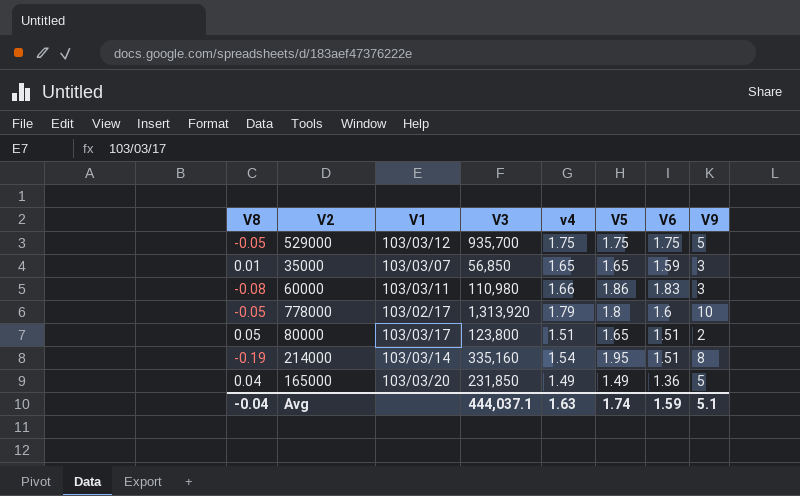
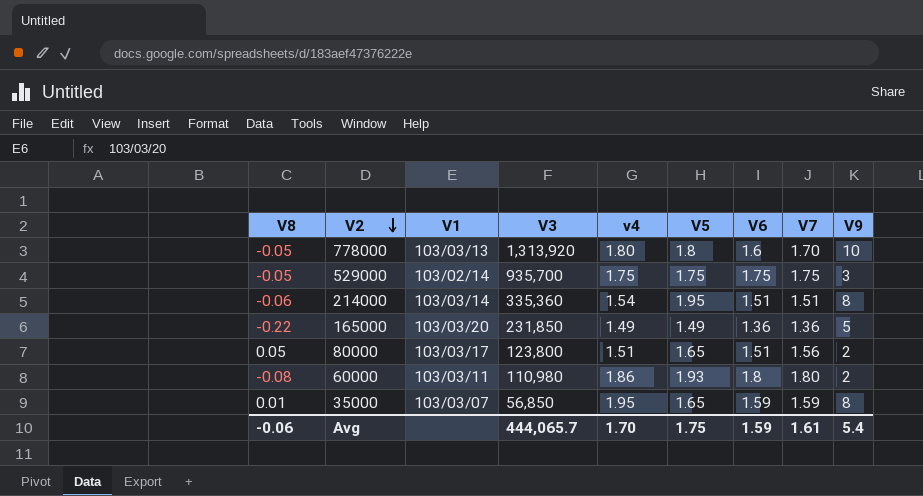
row order: none -> V2 descending
column V7 | position: none -> 8
778000 | V1: 103/02/17 -> 103/03/13
778000 | v4: 1.79 -> 1.80
529000 | V1: 103/03/12 -> 103/02/14
529000 | V9: 5 -> 3
214000 | V8: -0.19 -> -0.06
214000 | V3: 335,160 -> 335,360
165000 | V8: 0.04 -> -0.22
60000 | v4: 1.66 -> 1.86
60000 | V5: 1.86 -> 1.93
60000 | V6: 1.83 -> 1.8
60000 | V9: 3 -> 2
35000 | v4: 1.65 -> 1.95
35000 | V9: 3 -> 8
Avg | V8: -0.04 -> -0.06
Avg | V3: 444,037.1 -> 444,065.7
Avg | v4: 1.63 -> 1.70
Avg | V5: 1.74 -> 1.75
Avg | V9: 5.1 -> 5.4

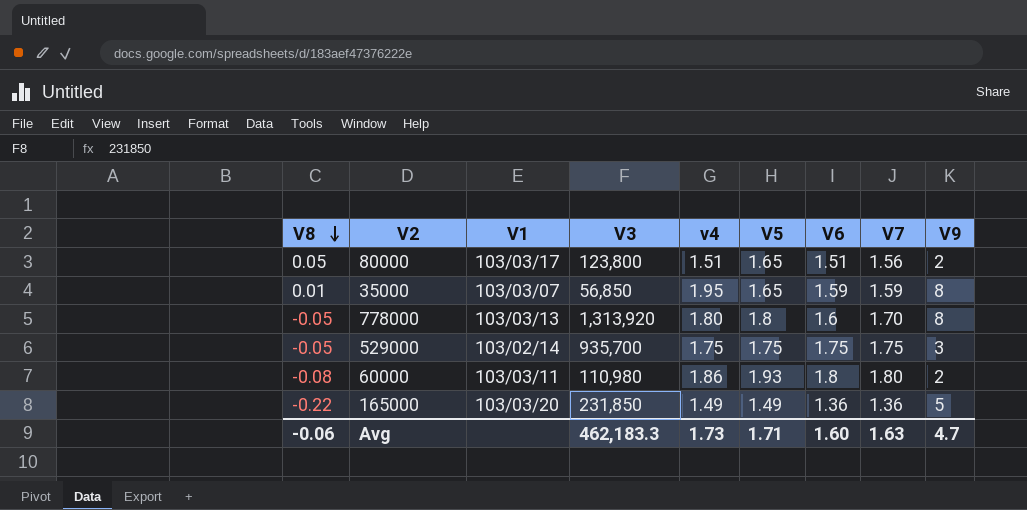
row order: V2 descending -> V8 descending
row 214000: -0.06 | 103/03/14 | 335,360 | 1.54 | 1.95 | 1.51 | 1.51 | 8 -> none
778000 | V9: 10 -> 8
Avg | V3: 444,065.7 -> 462,183.3
Avg | v4: 1.70 -> 1.73
Avg | V5: 1.75 -> 1.71
Avg | V6: 1.59 -> 1.60
Avg | V7: 1.61 -> 1.63
Avg | V9: 5.4 -> 4.7

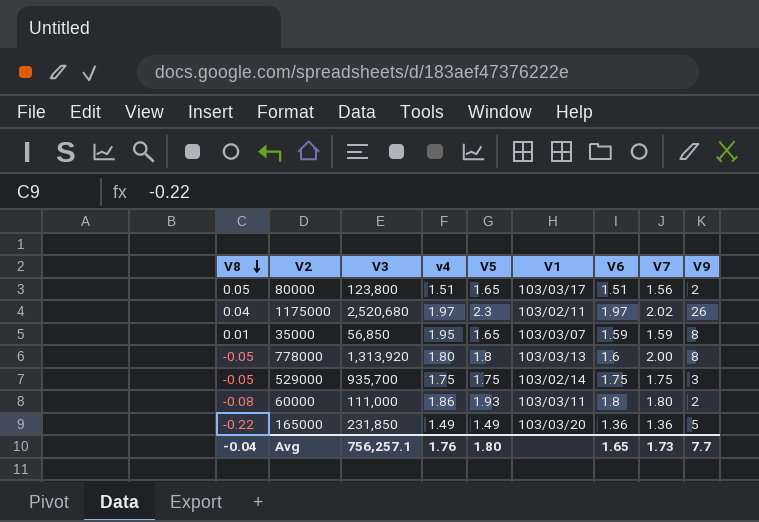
column V1 | position: 3 -> 6
row 1175000: none -> 0.04 | 2,520,680 | 1.97 | 2.3 | 103/02/11 | 1.97 | 2.02 | 26
778000 | V7: 1.70 -> 2.00
60000 | V3: 110,980 -> 111,000
Avg | V8: -0.06 -> -0.04
Avg | V3: 462,183.3 -> 756,257.1
Avg | v4: 1.73 -> 1.76
Avg | V5: 1.71 -> 1.80
Avg | V6: 1.60 -> 1.65
Avg | V7: 1.63 -> 1.73
Avg | V9: 4.7 -> 7.7

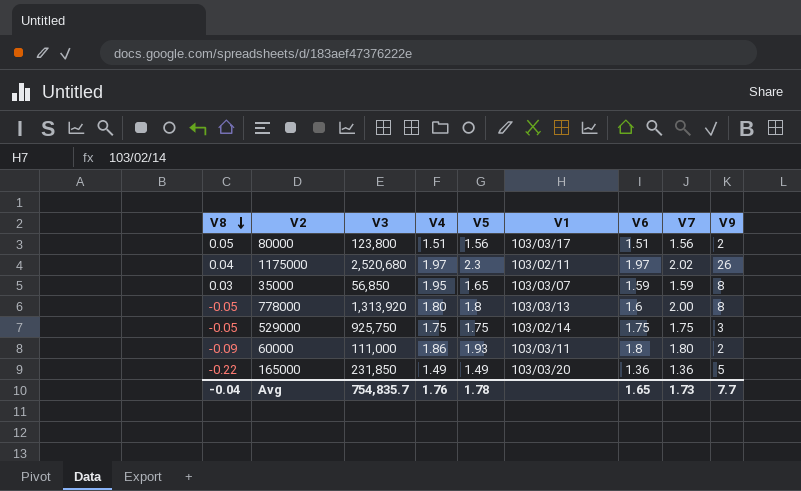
column name: v4 -> V4
80000 | V5: 1.65 -> 1.56
35000 | V8: 0.01 -> 0.03
529000 | V3: 935,700 -> 925,750
60000 | V8: -0.08 -> -0.09
Avg | V3: 756,257.1 -> 754,835.7
Avg | V5: 1.80 -> 1.78

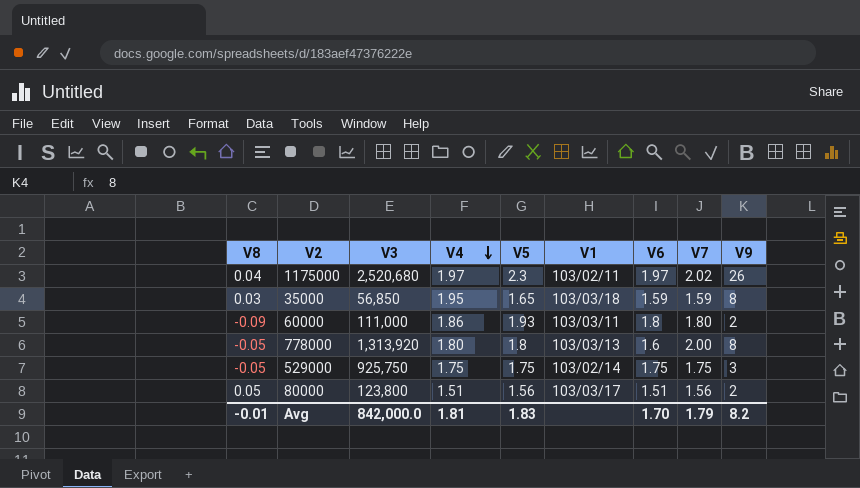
row order: V8 descending -> V4 descending
row 165000: -0.22 | 231,850 | 1.49 | 1.49 | 103/03/20 | 1.36 | 1.36 | 5 -> none
35000 | V1: 103/03/07 -> 103/03/18
Avg | V8: -0.04 -> -0.01
Avg | V3: 754,835.7 -> 842,000.0
Avg | V4: 1.76 -> 1.81
Avg | V5: 1.78 -> 1.83
Avg | V6: 1.65 -> 1.70
Avg | V7: 1.73 -> 1.79
Avg | V9: 7.7 -> 8.2

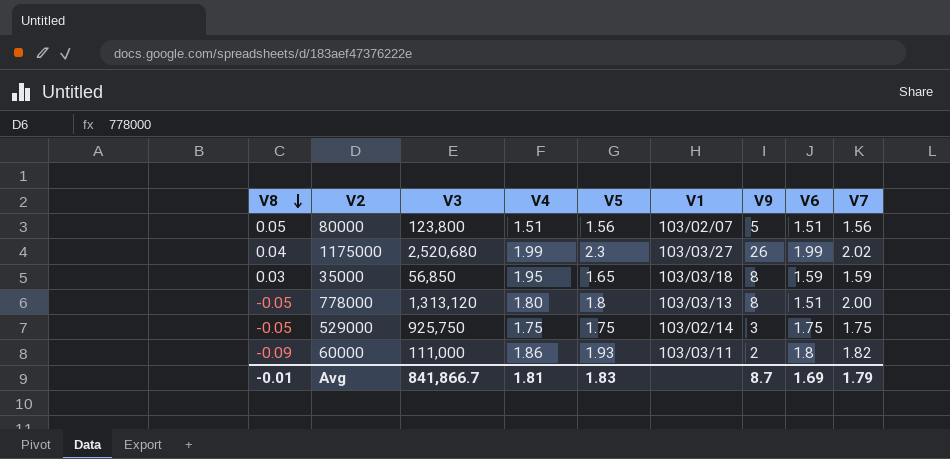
row order: V4 descending -> V8 descending
column V9 | position: 9 -> 7
80000 | V1: 103/03/17 -> 103/02/07
80000 | V9: 2 -> 5
1175000 | V4: 1.97 -> 1.99
1175000 | V1: 103/02/11 -> 103/03/27
1175000 | V6: 1.97 -> 1.99
778000 | V3: 1,313,920 -> 1,313,120
778000 | V6: 1.6 -> 1.51
60000 | V7: 1.80 -> 1.82
Avg | V3: 842,000.0 -> 841,866.7
Avg | V9: 8.2 -> 8.7
Avg | V6: 1.70 -> 1.69

